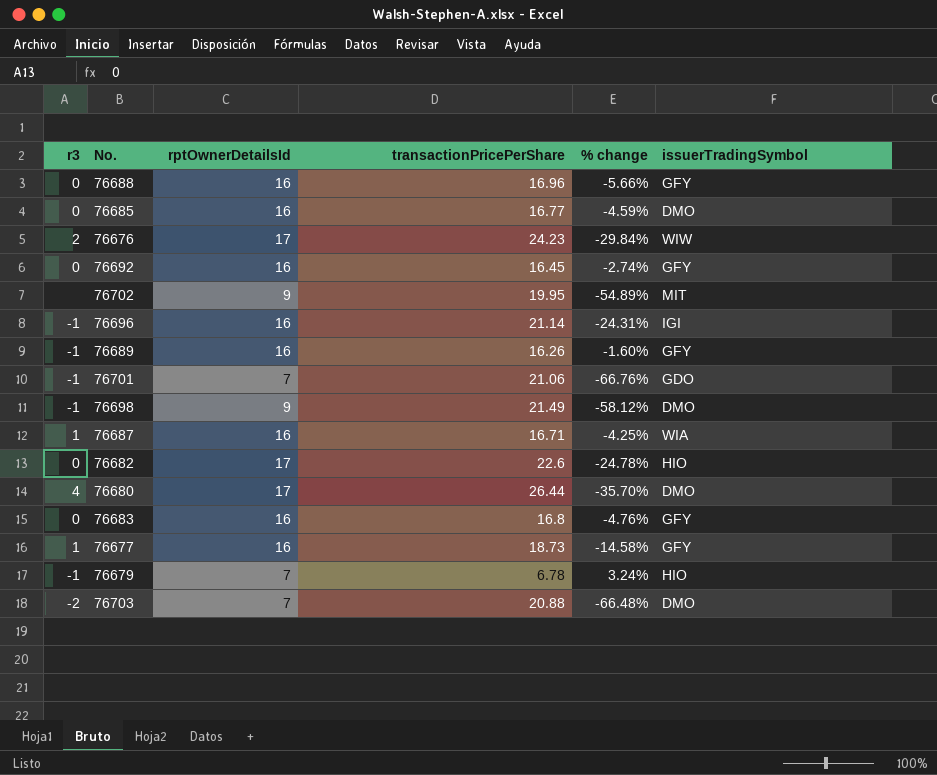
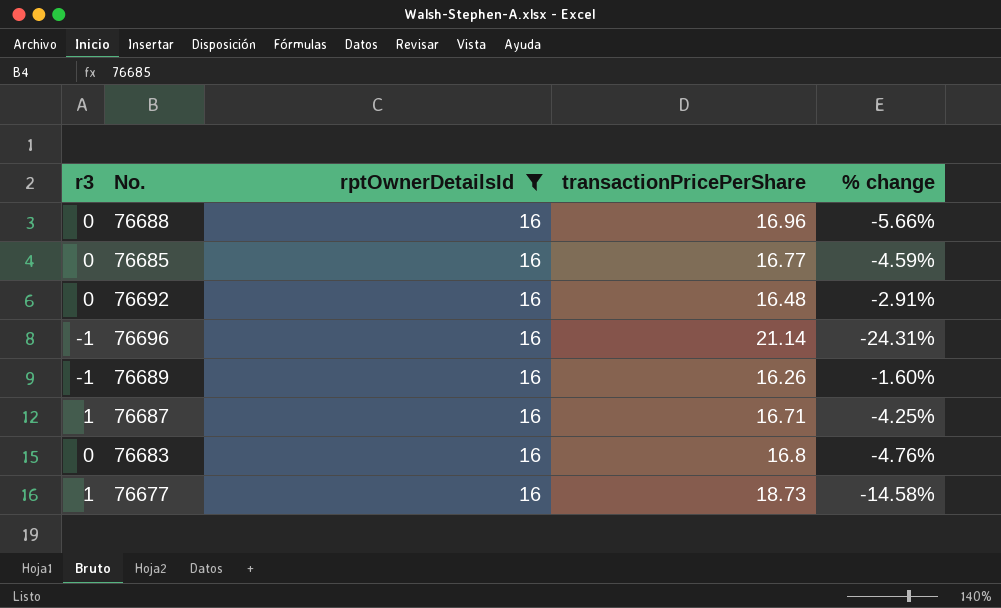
filter: none -> rptOwnerDetailsId = 16
column issuerTradingSymbol | position: 6 -> none
76692 | transactionPricePerShare: 16.45 -> 16.48
76692 | % change: -2.74% -> -2.91%

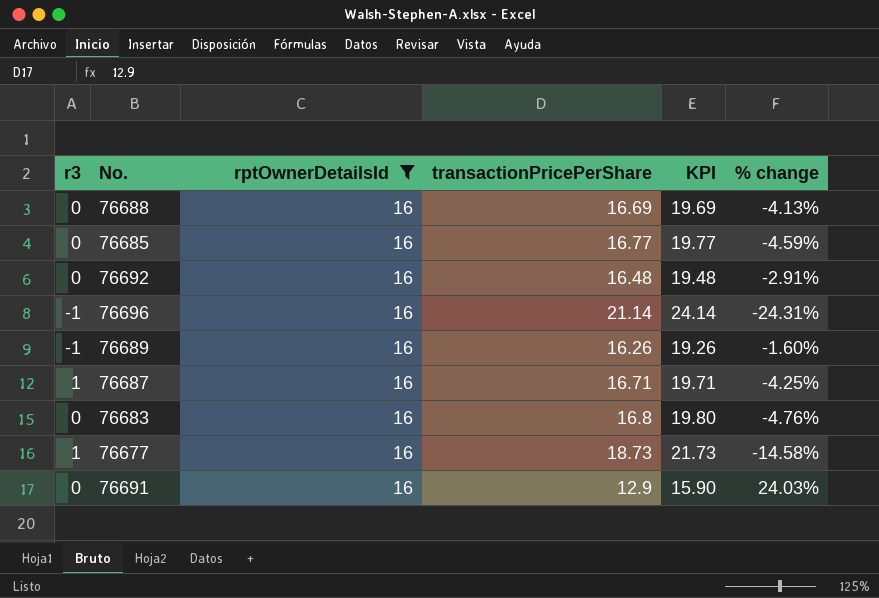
column KPI | formula: none -> [transactionPricePerShare] + 3
76688 | transactionPricePerShare: 16.96 -> 16.69
76688 | % change: -5.66% -> -4.13%
row 76691: none -> 0 | 16 | 12.9 | 15.90 | 24.03%

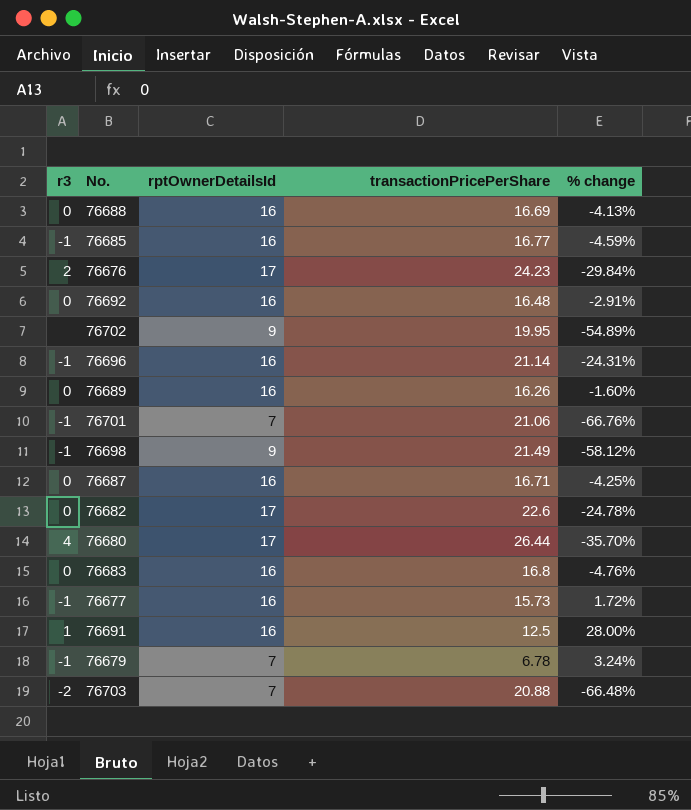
filter: rptOwnerDetailsId = 16 -> none
column KPI | formula: [transactionPricePerShare] + 3 -> none
76685 | r3: 0 -> -1
76689 | r3: -1 -> 0
76687 | r3: 1 -> 0
76677 | r3: 1 -> -1
76677 | transactionPricePerShare: 18.73 -> 15.73
76677 | % change: -14.58% -> 1.72%
76691 | r3: 0 -> 1
76691 | transactionPricePerShare: 12.9 -> 12.5
76691 | % change: 24.03% -> 28.00%

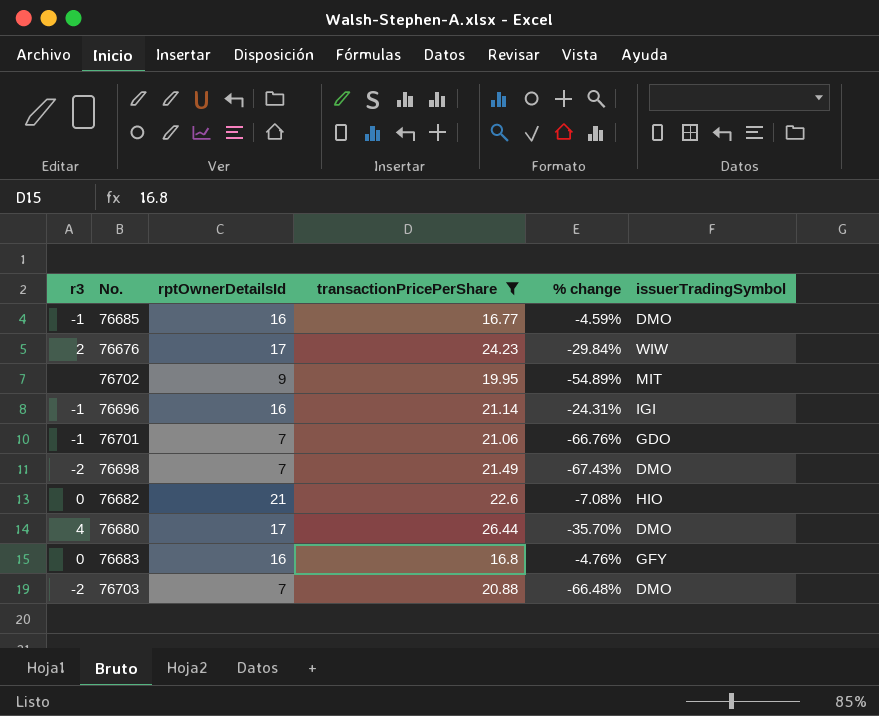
filter: none -> transactionPricePerShare >= 16.77
column issuerTradingSymbol | position: none -> 6
76698 | r3: -1 -> -2
76698 | rptOwnerDetailsId: 9 -> 7
76698 | % change: -58.12% -> -67.43%
76682 | rptOwnerDetailsId: 17 -> 21
76682 | % change: -24.78% -> -7.08%

